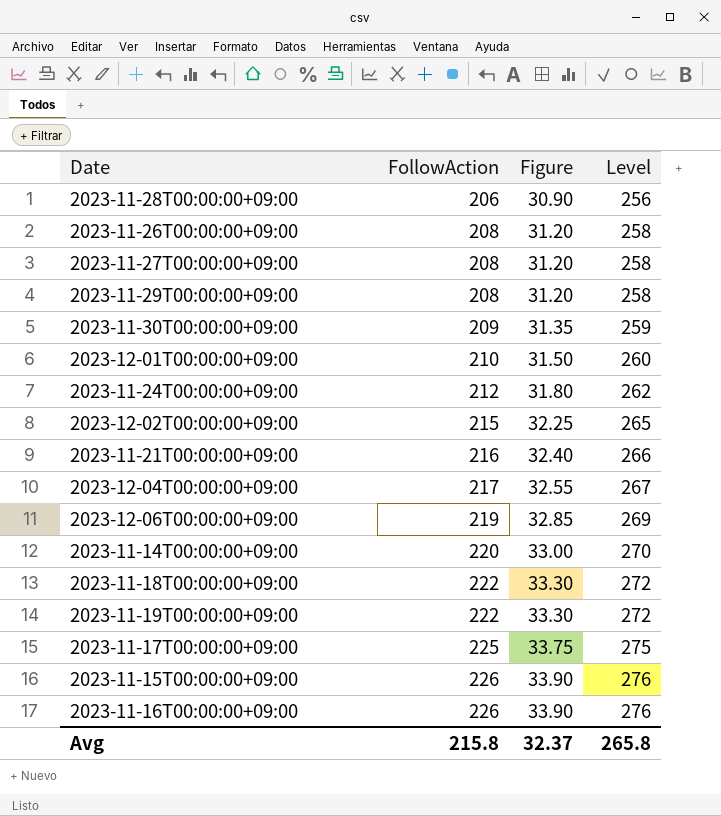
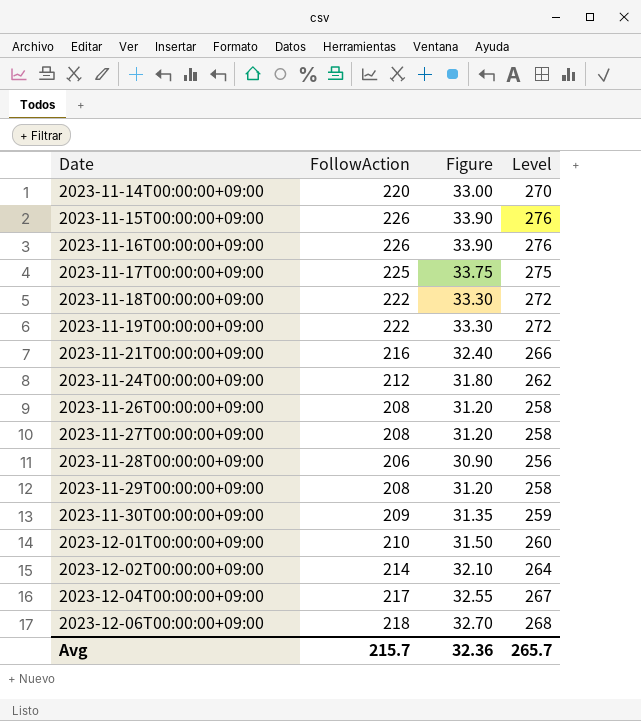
row order: FollowAction ascending -> Date ascending
2023-12-02T00:00:00+09:00 | FollowAction: 215 -> 214
2023-12-02T00:00:00+09:00 | Figure: 32.25 -> 32.10
2023-12-02T00:00:00+09:00 | Level: 265 -> 264
2023-12-06T00:00:00+09:00 | FollowAction: 219 -> 218
2023-12-06T00:00:00+09:00 | Figure: 32.85 -> 32.70
2023-12-06T00:00:00+09:00 | Level: 269 -> 268
Avg | FollowAction: 215.8 -> 215.7
Avg | Figure: 32.37 -> 32.36
Avg | Level: 265.8 -> 265.7

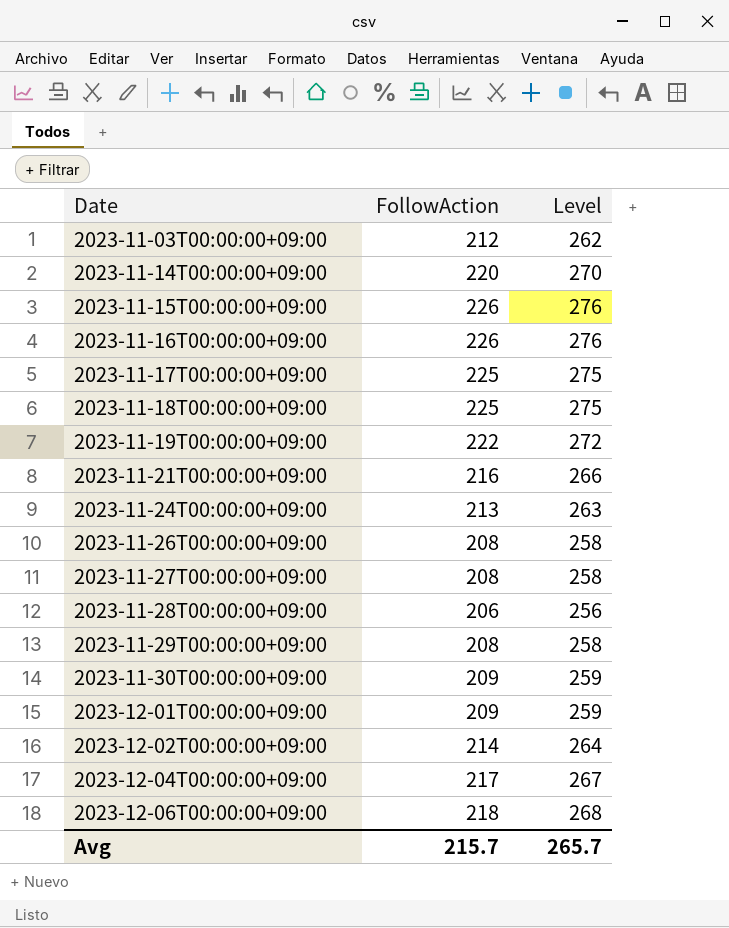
column Figure | formula: [FollowAction] * 0.15 -> none
row 2023-11-03T00:00:00+09:00: none -> 212 | 262
2023-11-18T00:00:00+09:00 | FollowAction: 222 -> 225
2023-11-18T00:00:00+09:00 | Level: 272 -> 275
2023-11-24T00:00:00+09:00 | FollowAction: 212 -> 213
2023-11-24T00:00:00+09:00 | Level: 262 -> 263
2023-12-01T00:00:00+09:00 | FollowAction: 210 -> 209
2023-12-01T00:00:00+09:00 | Level: 260 -> 259

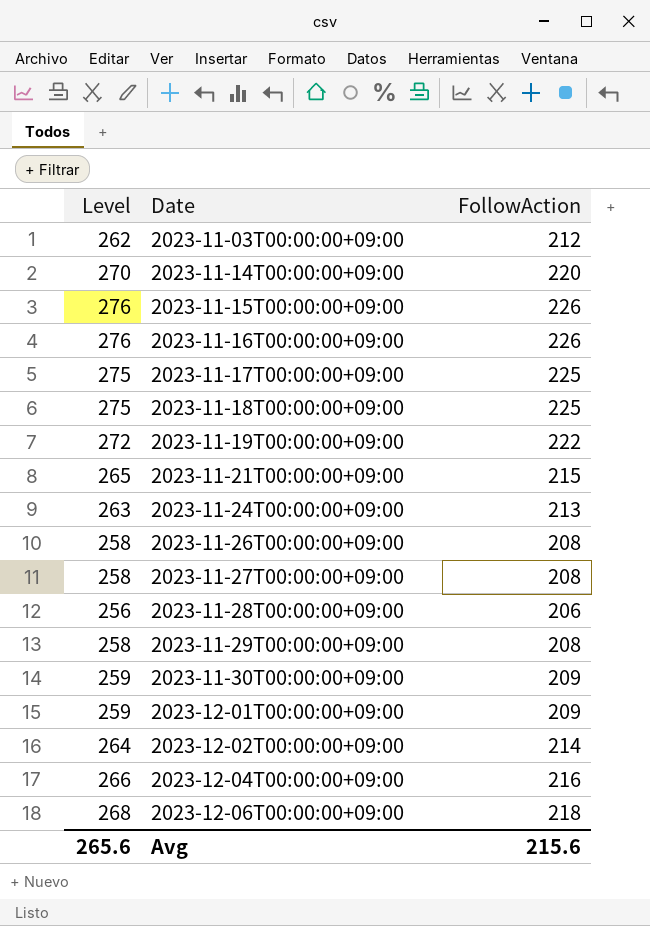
column Level | position: 3 -> 1
2023-11-21T00:00:00+09:00 | Level: 266 -> 265
2023-11-21T00:00:00+09:00 | FollowAction: 216 -> 215
2023-12-04T00:00:00+09:00 | Level: 267 -> 266
2023-12-04T00:00:00+09:00 | FollowAction: 217 -> 216
Avg | Level: 265.7 -> 265.6
Avg | FollowAction: 215.7 -> 215.6

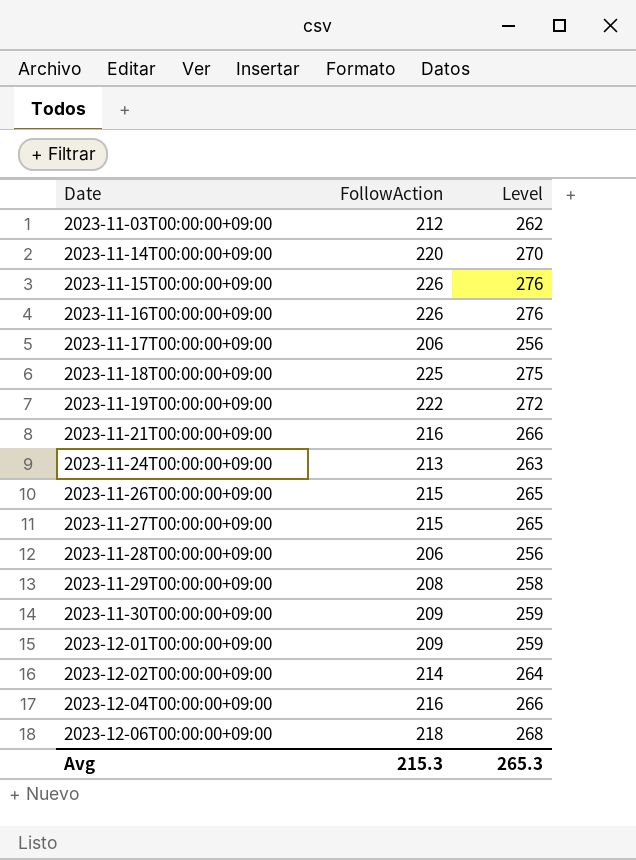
column Level | position: 1 -> 3
2023-11-17T00:00:00+09:00 | FollowAction: 225 -> 206
2023-11-17T00:00:00+09:00 | Level: 275 -> 256
2023-11-21T00:00:00+09:00 | FollowAction: 215 -> 216
2023-11-21T00:00:00+09:00 | Level: 265 -> 266
2023-11-26T00:00:00+09:00 | FollowAction: 208 -> 215
2023-11-26T00:00:00+09:00 | Level: 258 -> 265
2023-11-27T00:00:00+09:00 | FollowAction: 208 -> 215
2023-11-27T00:00:00+09:00 | Level: 258 -> 265
Avg | FollowAction: 215.6 -> 215.3
Avg | Level: 265.6 -> 265.3

